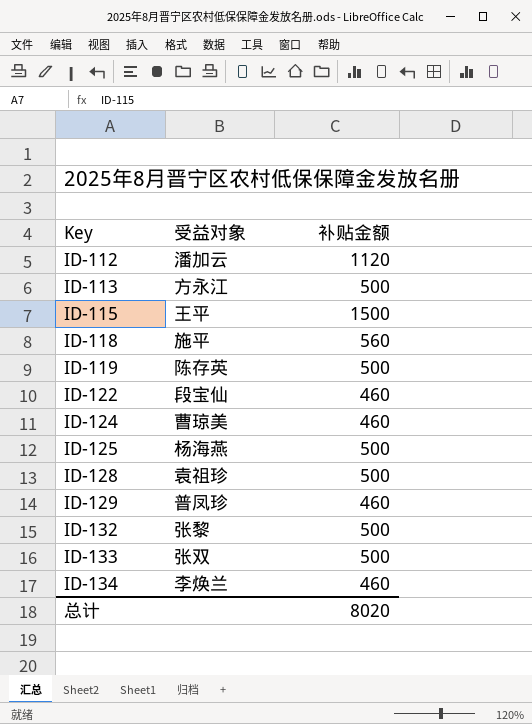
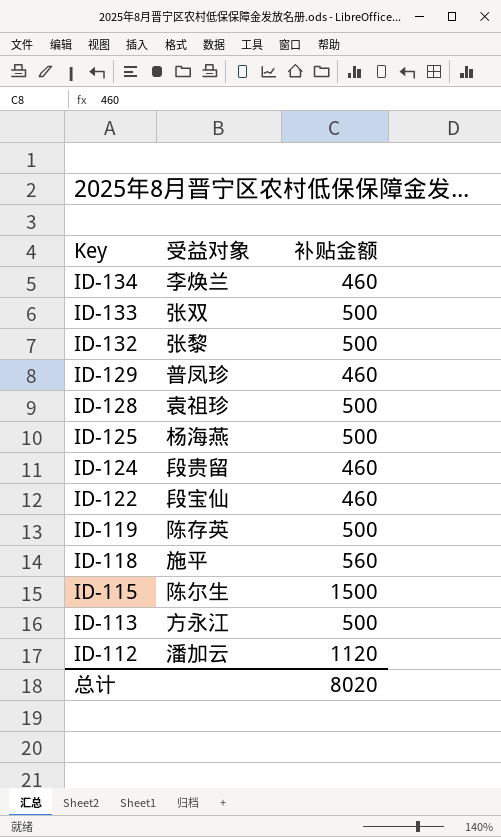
row order: Key ascending -> Key descending
ID-124 | 受益对象: 曹琼美 -> 段贵留
ID-115 | 受益对象: 王平 -> 陈尔生

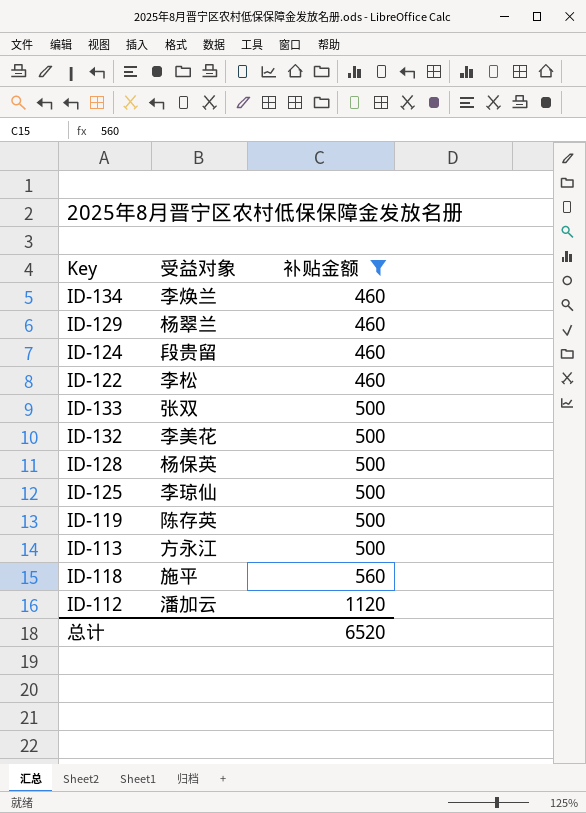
filter: none -> 补贴金额 != 1500
row order: Key descending -> 补贴金额 ascending
ID-129 | 受益对象: 普凤珍 -> 杨翠兰
ID-122 | 受益对象: 段宝仙 -> 李松
ID-132 | 受益对象: 张黎 -> 李美花
ID-128 | 受益对象: 袁祖珍 -> 杨保英
ID-125 | 受益对象: 杨海燕 -> 李琼仙
总计 | 补贴金额: 8020 -> 6520

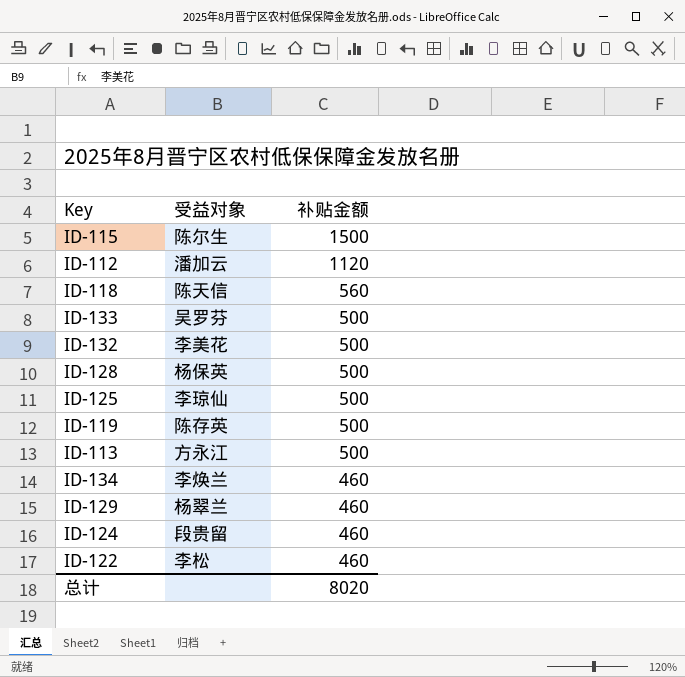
filter: 补贴金额 != 1500 -> none
row order: 补贴金额 ascending -> 补贴金额 descending
ID-118 | 受益对象: 施平 -> 陈天信
ID-133 | 受益对象: 张双 -> 吴罗芬
总计 | 补贴金额: 6520 -> 8020

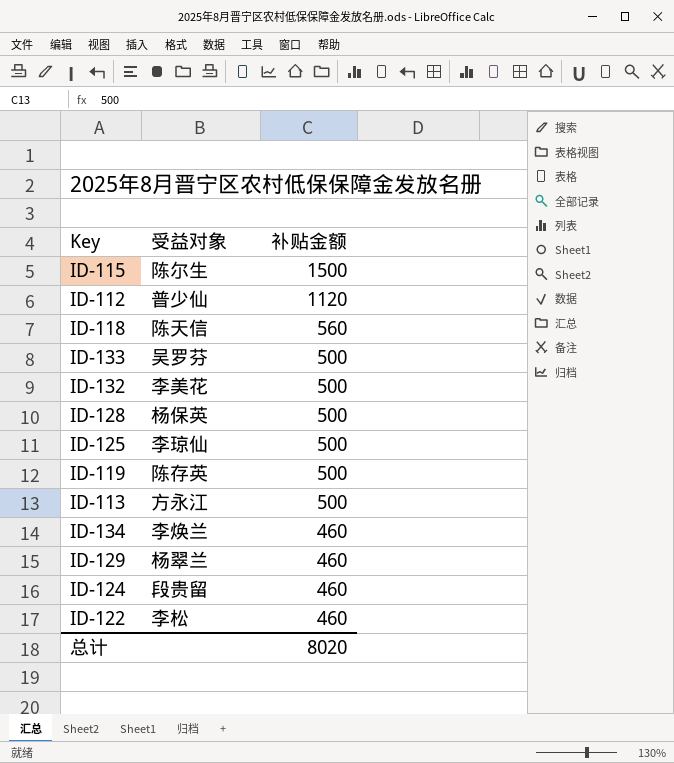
ID-112 | 受益对象: 潘加云 -> 普少仙

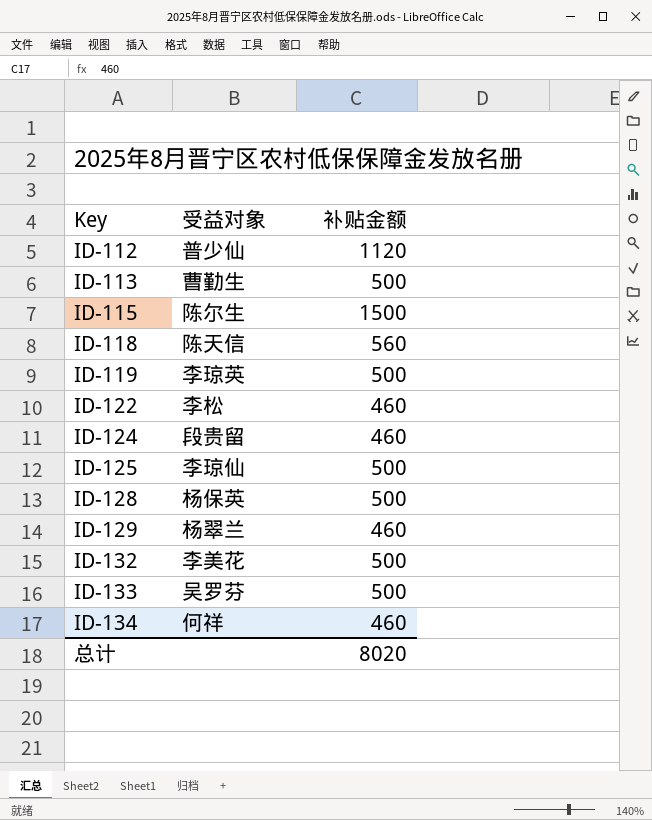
row order: 补贴金额 descending -> Key ascending
ID-113 | 受益对象: 方永江 -> 曹勤生
ID-119 | 受益对象: 陈存英 -> 李琼英
ID-134 | 受益对象: 李焕兰 -> 何祥

